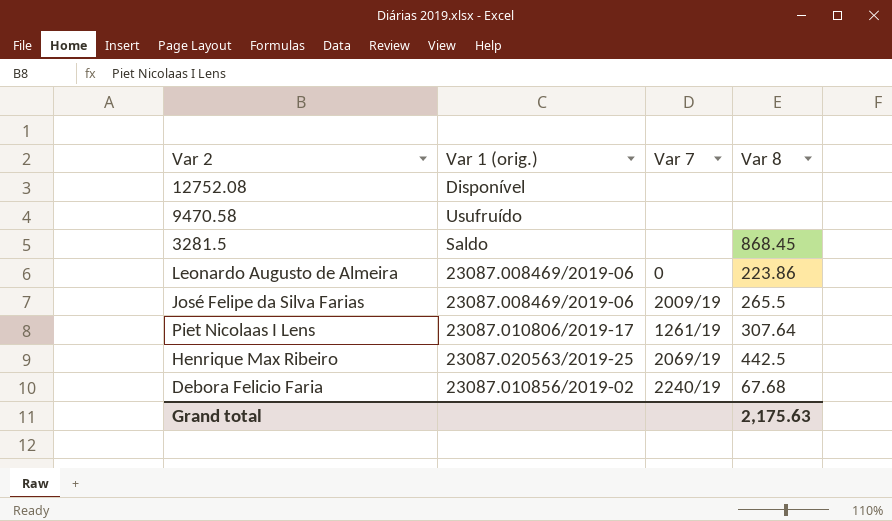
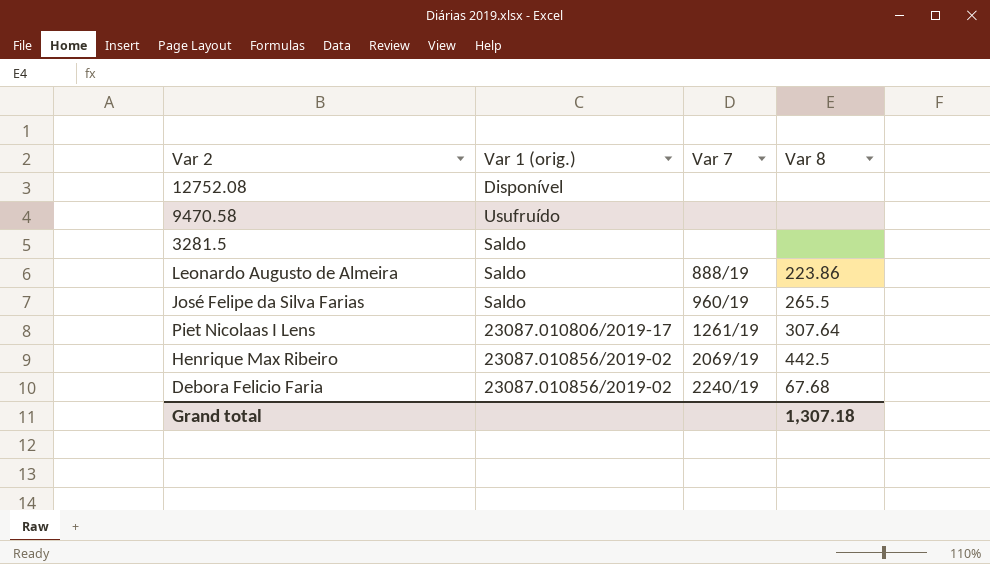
3281.5 | Var 8: 868.45 -> none
Leonardo Augusto de Almeira | Var 1 (orig.): 23087.008469/2019-06 -> Saldo
Leonardo Augusto de Almeira | Var 7: 0 -> 888/19
José Felipe da Silva Farias | Var 1 (orig.): 23087.008469/2019-06 -> Saldo
José Felipe da Silva Farias | Var 7: 2009/19 -> 960/19
Henrique Max Ribeiro | Var 1 (orig.): 23087.020563/2019-25 -> 23087.010856/2019-02
Grand total | Var 8: 2,175.63 -> 1,307.18

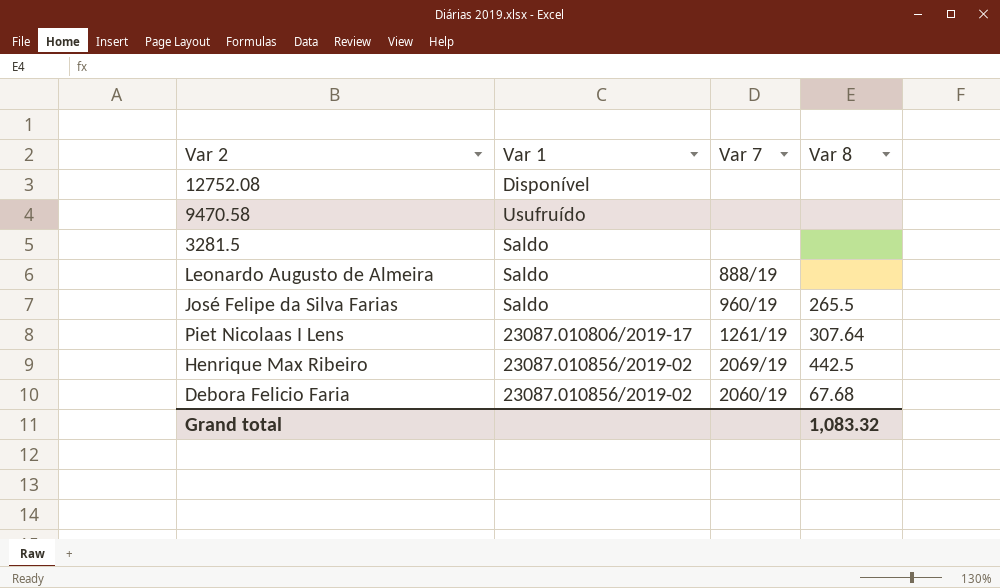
column name: Var 1 (orig.) -> Var 1
Leonardo Augusto de Almeira | Var 8: 223.86 -> none
Debora Felicio Faria | Var 7: 2240/19 -> 2060/19
Grand total | Var 8: 1,307.18 -> 1,083.32

